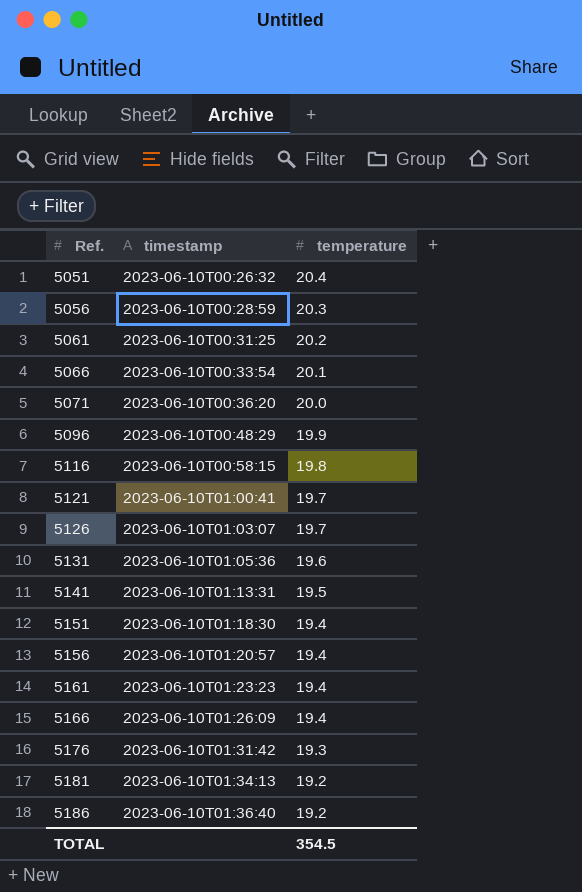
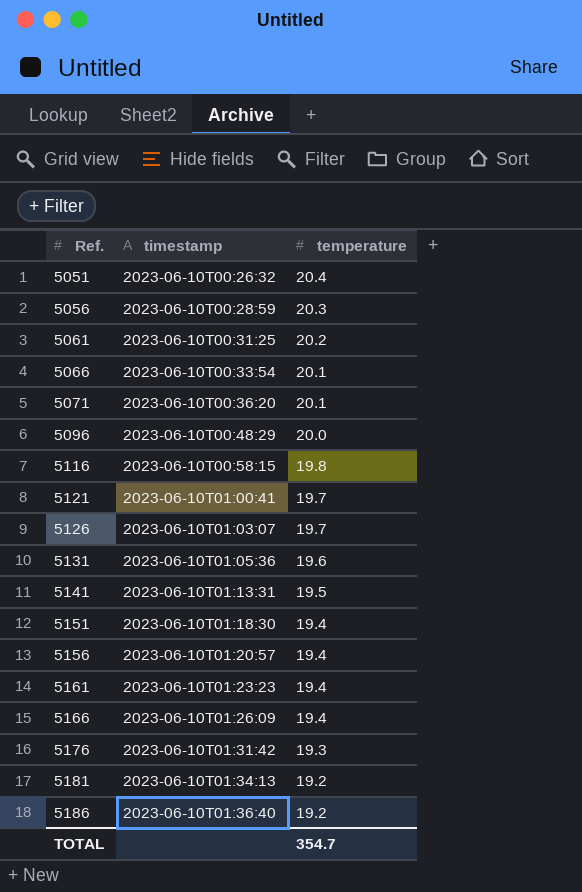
5071 | temperature: 20.0 -> 20.1
5096 | temperature: 19.9 -> 20.0
TOTAL | temperature: 354.5 -> 354.7

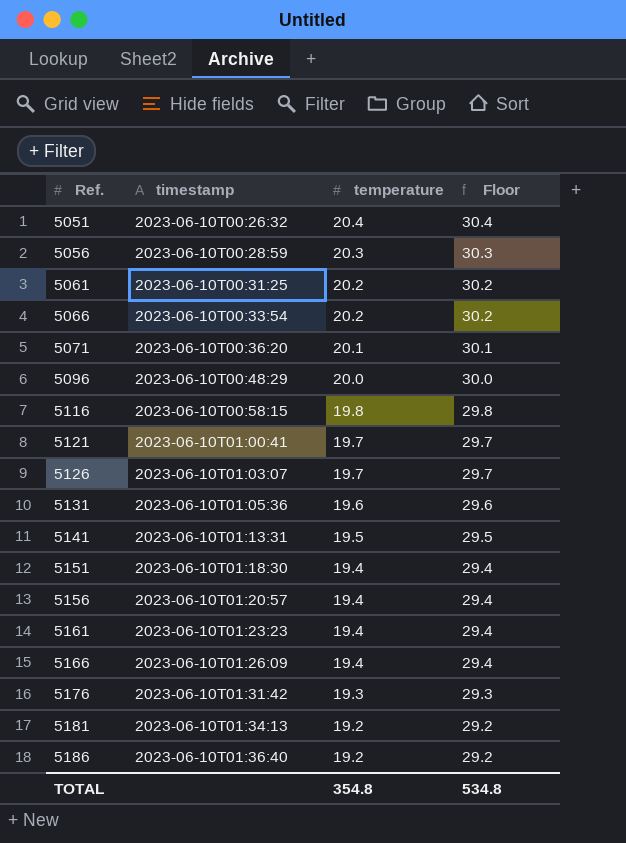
column Floor | formula: none -> [temperature] + 10
5066 | temperature: 20.1 -> 20.2
TOTAL | temperature: 354.7 -> 354.8

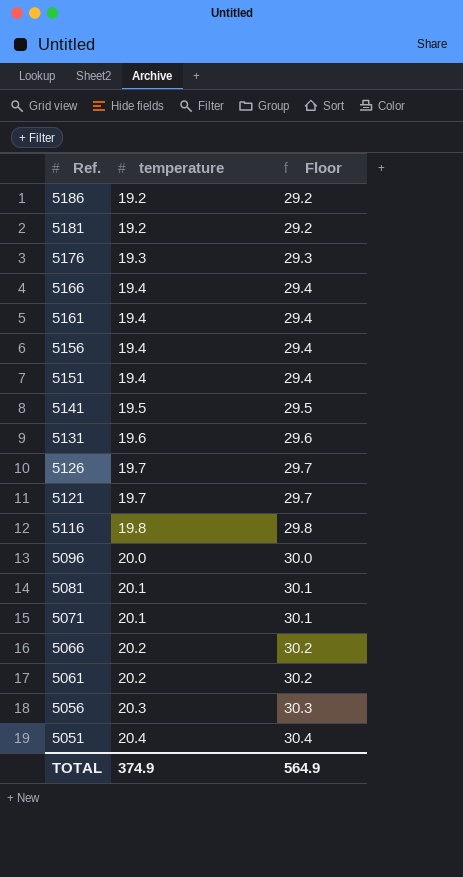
row order: Ref. ascending -> Ref. descending
column timestamp | position: 2 -> none
row 5081: none -> 20.1 | 30.1
TOTAL | temperature: 354.8 -> 374.9
TOTAL | Floor: 534.8 -> 564.9

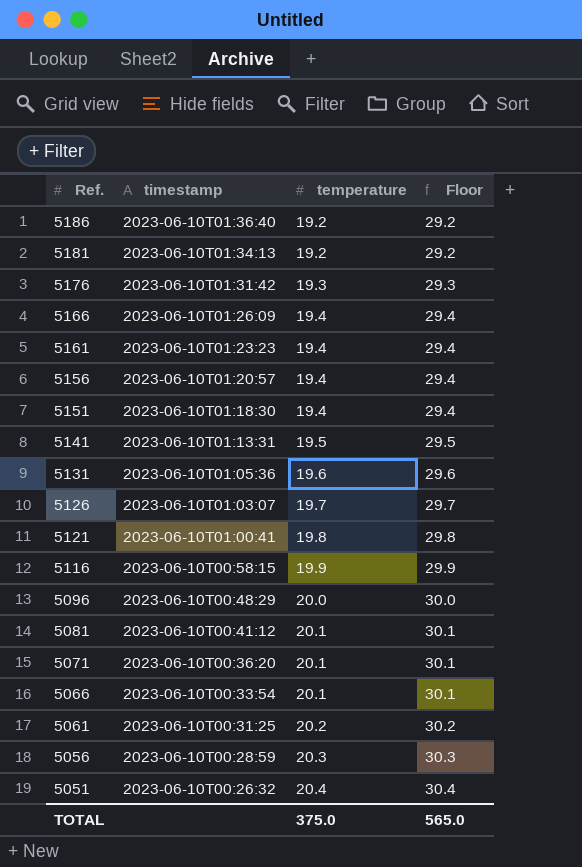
column timestamp | position: none -> 2
5121 | temperature: 19.7 -> 19.8
5121 | Floor: 29.7 -> 29.8
5116 | temperature: 19.8 -> 19.9
5116 | Floor: 29.8 -> 29.9
5066 | temperature: 20.2 -> 20.1
5066 | Floor: 30.2 -> 30.1
TOTAL | temperature: 374.9 -> 375.0
TOTAL | Floor: 564.9 -> 565.0

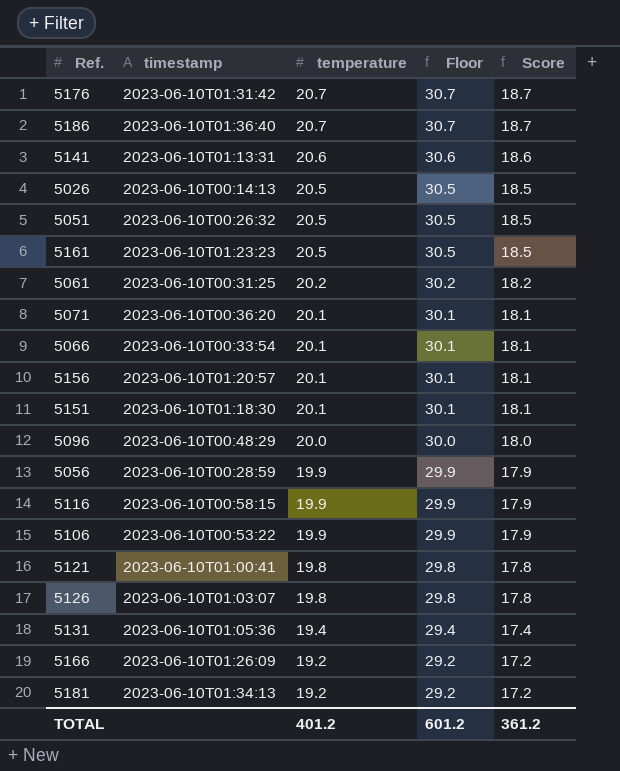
row order: Ref. descending -> temperature descending
column Score | formula: none -> [temperature] - 2
row 5081: 2023-06-10T00:41:12 | 20.1 | 30.1 -> none
5176 | temperature: 19.3 -> 20.7
5176 | Floor: 29.3 -> 30.7
5186 | temperature: 19.2 -> 20.7
5186 | Floor: 29.2 -> 30.7
5141 | temperature: 19.5 -> 20.6
5141 | Floor: 29.5 -> 30.6
row 5026: none -> 2023-06-10T00:14:13 | 20.5 | 30.5 | 18.5
5051 | temperature: 20.4 -> 20.5
5051 | Floor: 30.4 -> 30.5
5161 | temperature: 19.4 -> 20.5
5161 | Floor: 29.4 -> 30.5
5156 | temperature: 19.4 -> 20.1
5156 | Floor: 29.4 -> 30.1
5151 | temperature: 19.4 -> 20.1
5151 | Floor: 29.4 -> 30.1
5056 | temperature: 20.3 -> 19.9
5056 | Floor: 30.3 -> 29.9
row 5106: none -> 2023-06-10T00:53:22 | 19.9 | 29.9 | 17.9
5126 | temperature: 19.7 -> 19.8
5126 | Floor: 29.7 -> 29.8
5131 | temperature: 19.6 -> 19.4
5131 | Floor: 29.6 -> 29.4
5166 | temperature: 19.4 -> 19.2
5166 | Floor: 29.4 -> 29.2
TOTAL | temperature: 375.0 -> 401.2
TOTAL | Floor: 565.0 -> 601.2

